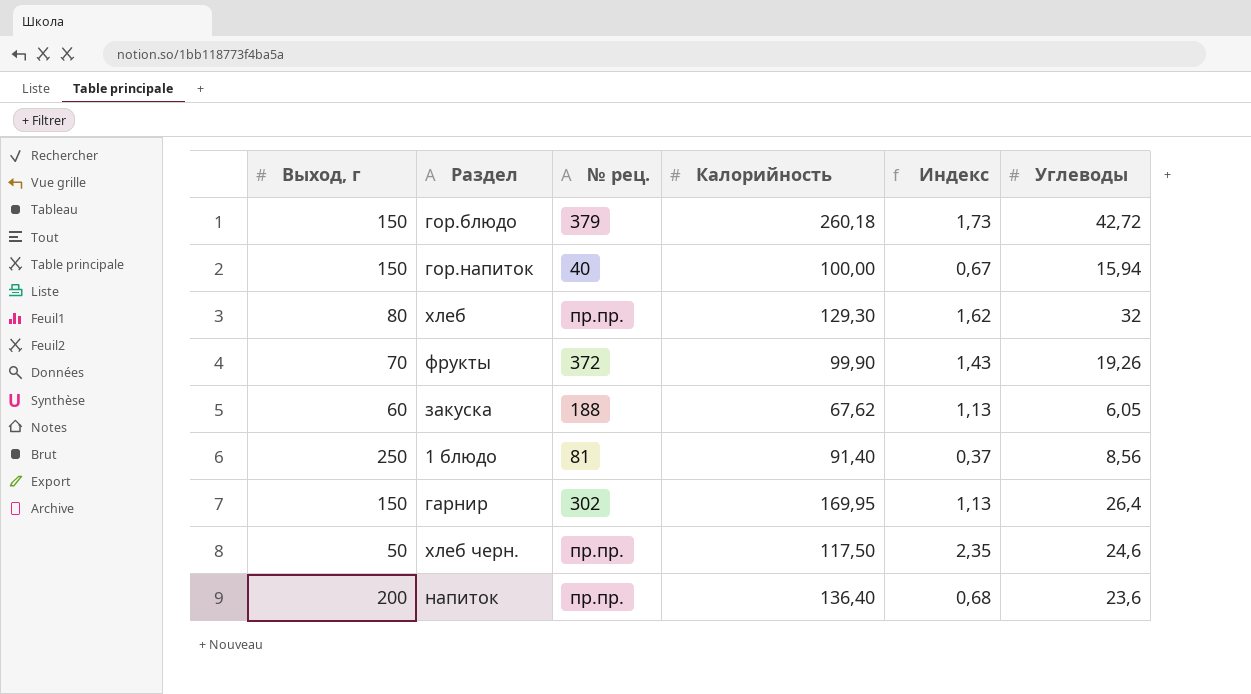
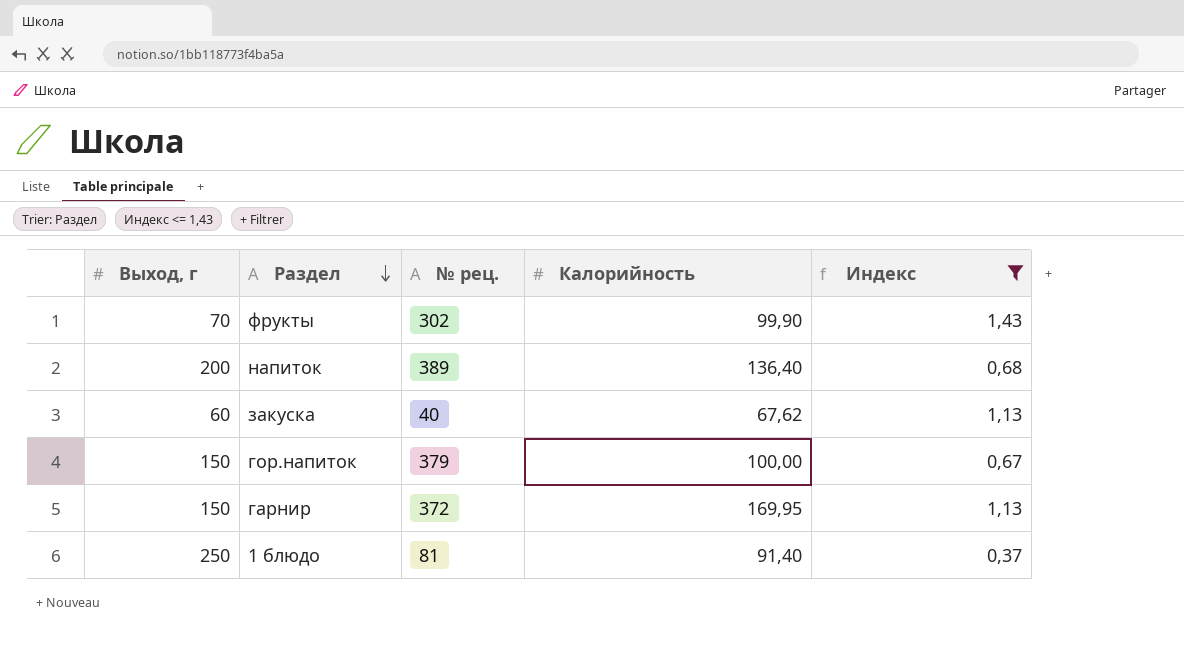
filter: none -> Индекс <= 1,43
row order: none -> Раздел descending
column Углеводы | position: 6 -> none
фрукты | № рец.: 372 -> 302
напиток | № рец.: пр.пр. -> 389
закуска | № рец.: 188 -> 40
гор.напиток | № рец.: 40 -> 379
гарнир | № рец.: 302 -> 372

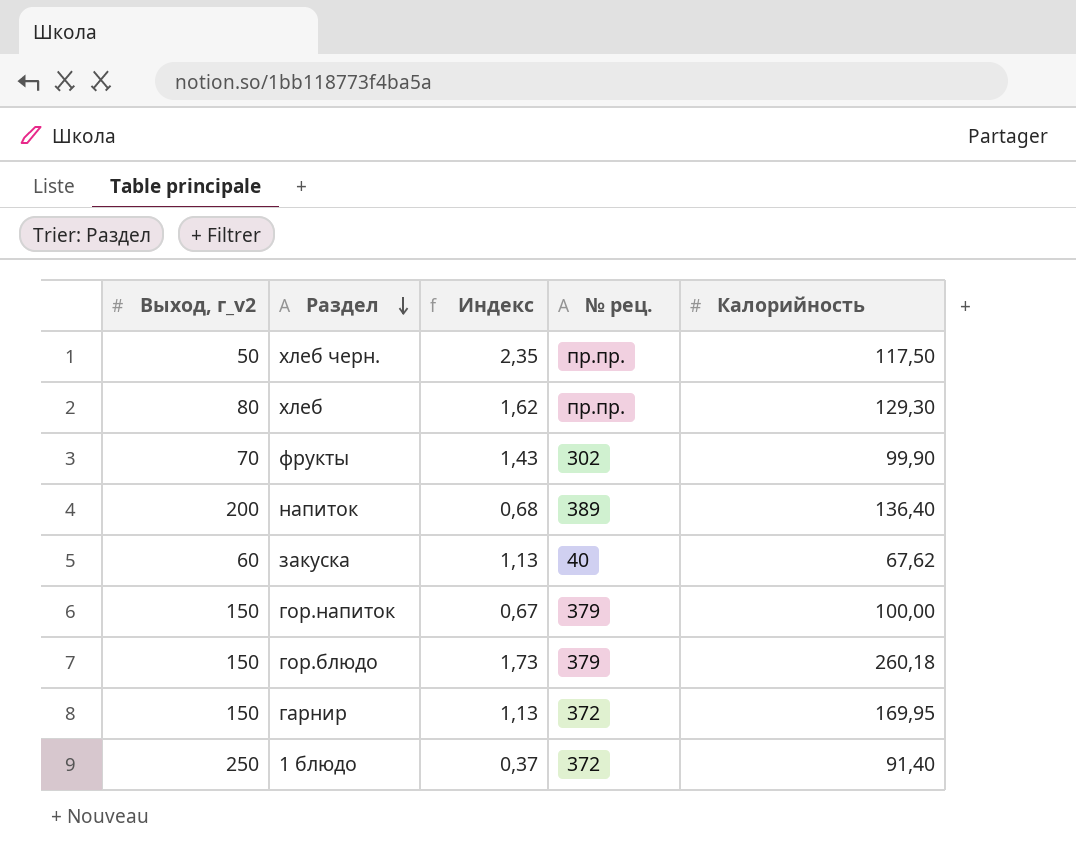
filter: Индекс <= 1,43 -> none
column name: Выход, г -> Выход, г_v2
column Индекс | position: 5 -> 3
1 блюдо | № рец.: 81 -> 372

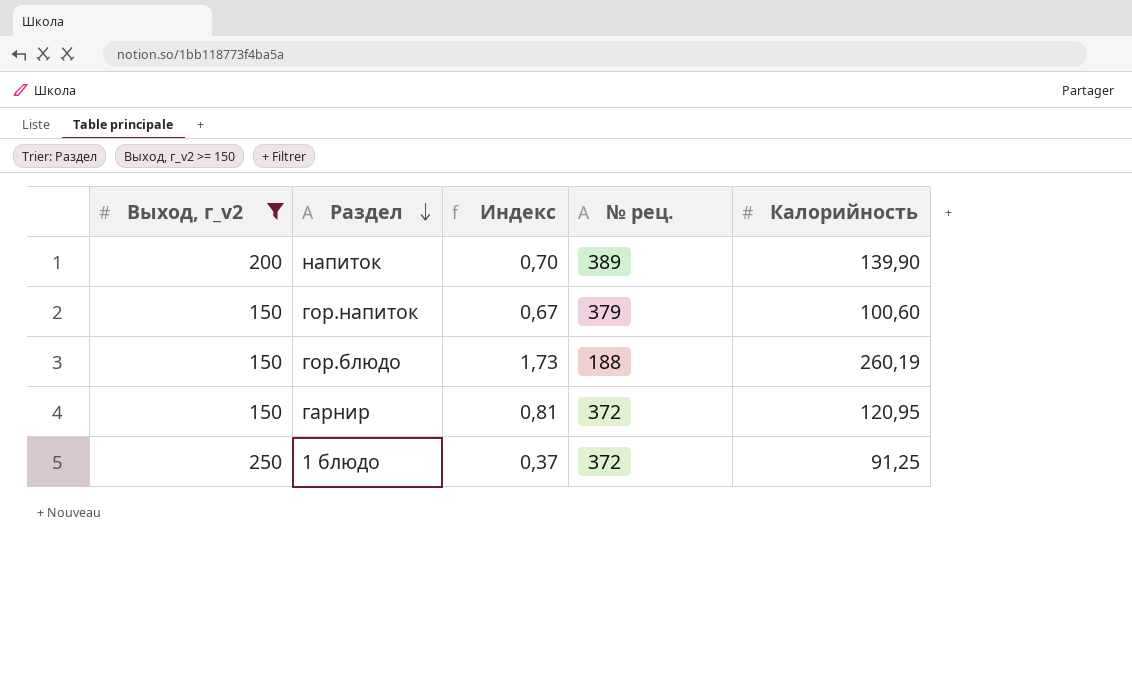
filter: none -> Выход, г_v2 >= 150
напиток | Индекс: 0,68 -> 0,70
напиток | Калорийность: 136,40 -> 139,90
гор.напиток | Калорийность: 100,00 -> 100,60
гор.блюдо | № рец.: 379 -> 188
гор.блюдо | Калорийность: 260,18 -> 260,19
гарнир | Индекс: 1,13 -> 0,81
гарнир | Калорийность: 169,95 -> 120,95
1 блюдо | Калорийность: 91,40 -> 91,25

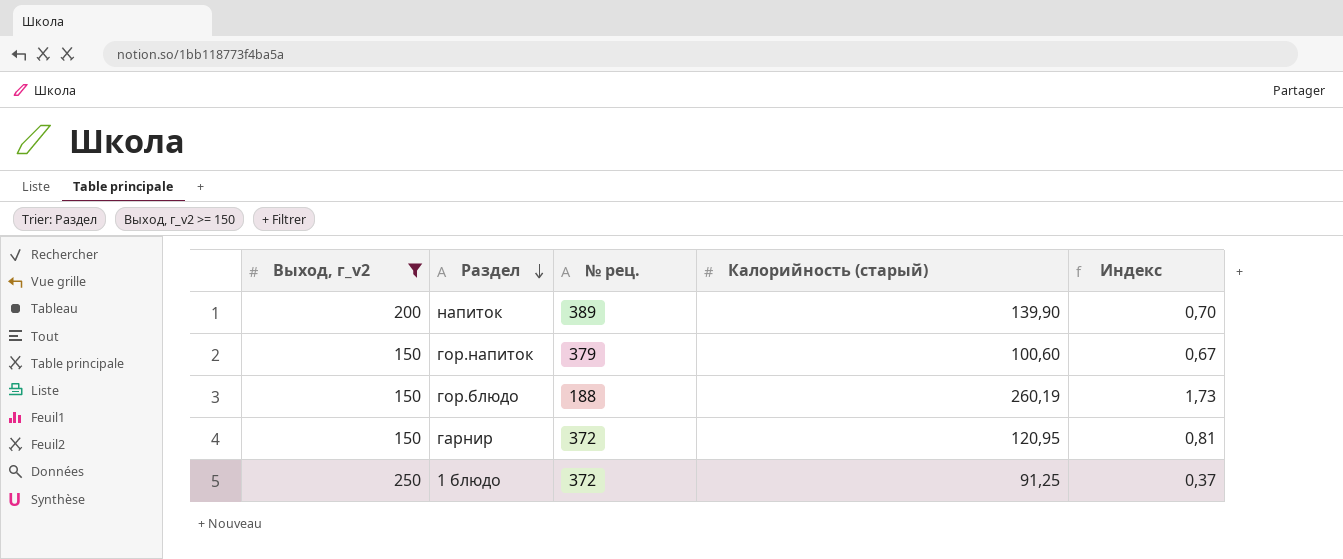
column name: Калорийность -> Калорийность (старый)
column Индекс | position: 3 -> 5

